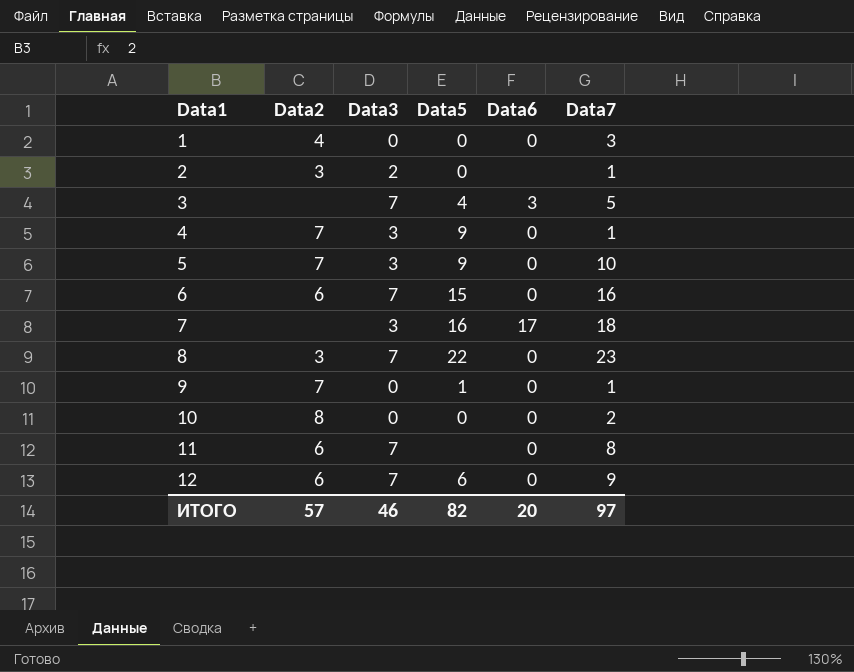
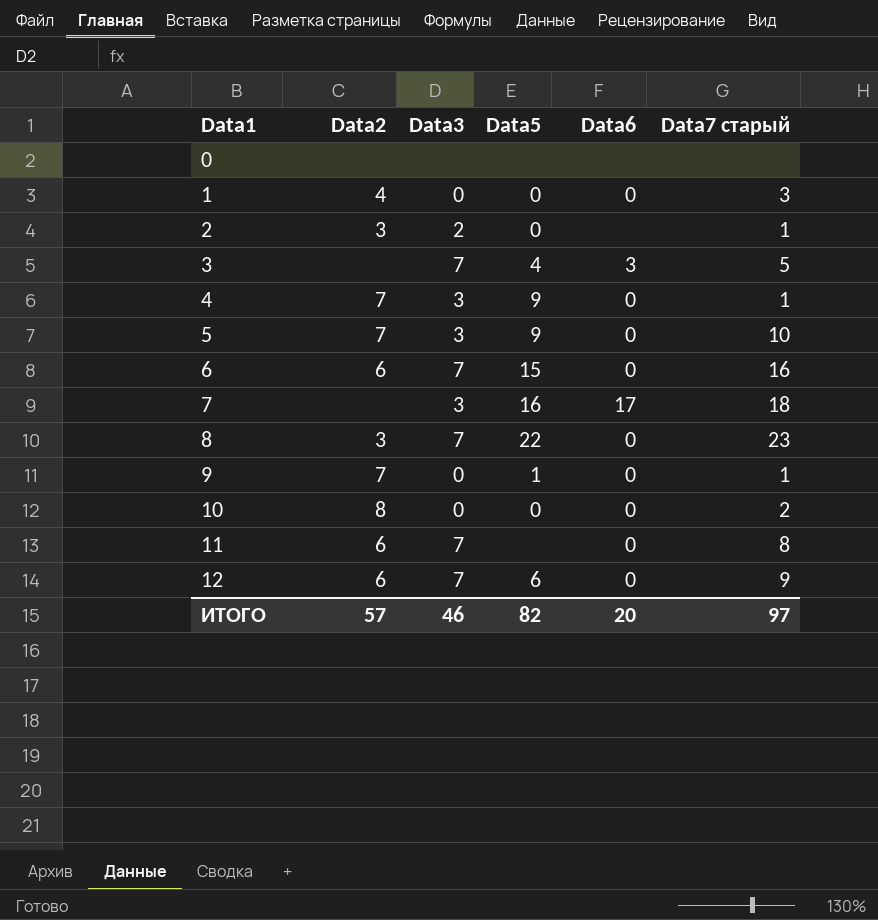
column name: Data7 -> Data7 старый
row 0: none -> none | none | none | none | none

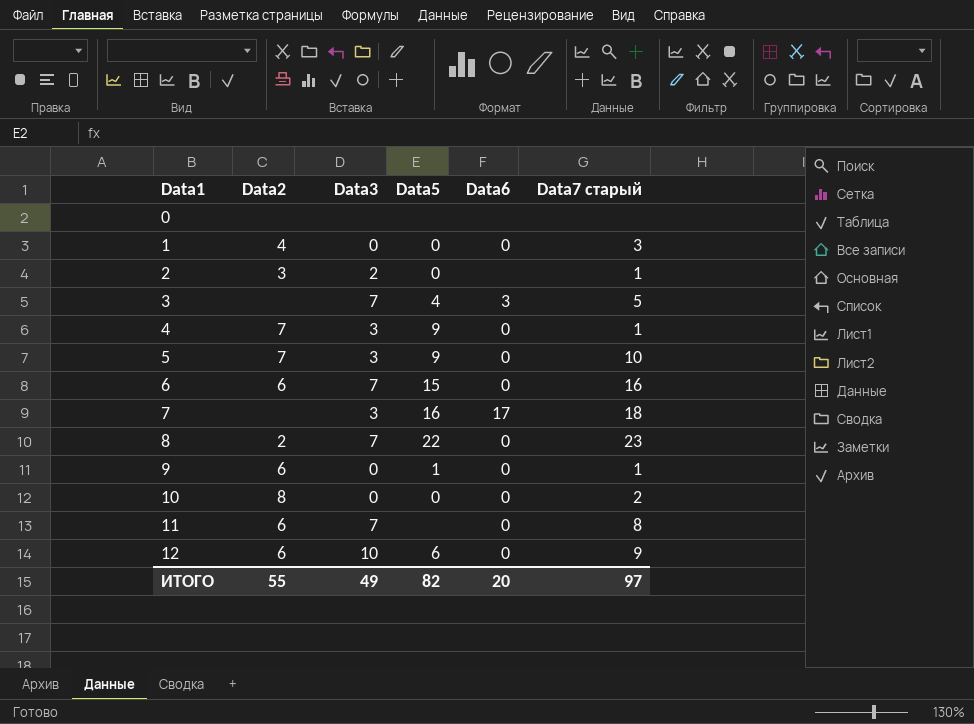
8 | Data2: 3 -> 2
9 | Data2: 7 -> 6
12 | Data3: 7 -> 10
ИТОГО | Data2: 57 -> 55
ИТОГО | Data3: 46 -> 49

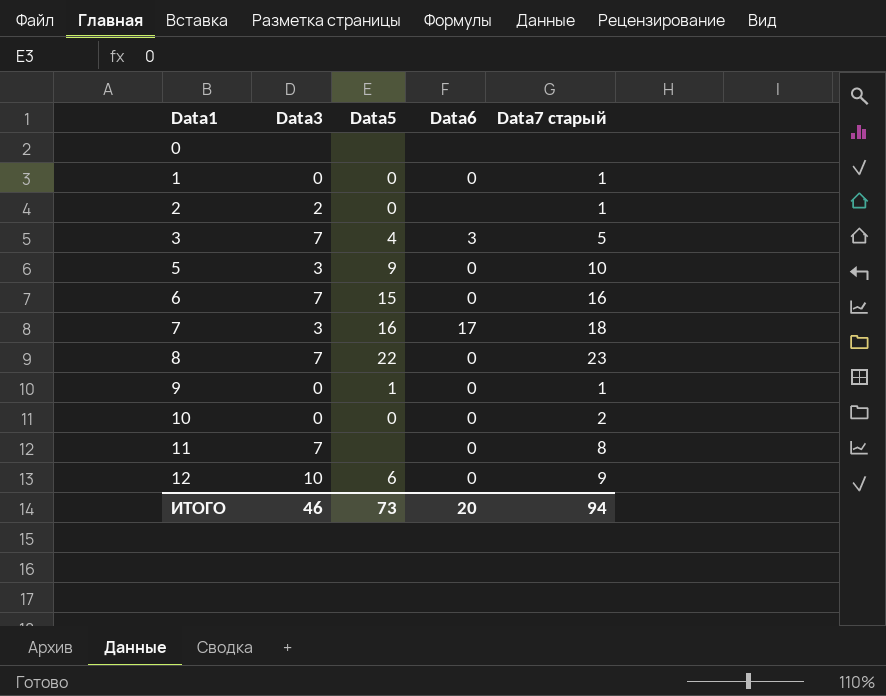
column Data2 | position: 2 -> none
row 4: 7 | 3 | 9 | 0 | 1 -> none
1 | Data7 старый: 3 -> 1
ИТОГО | Data3: 49 -> 46
ИТОГО | Data5: 82 -> 73
ИТОГО | Data7 старый: 97 -> 94

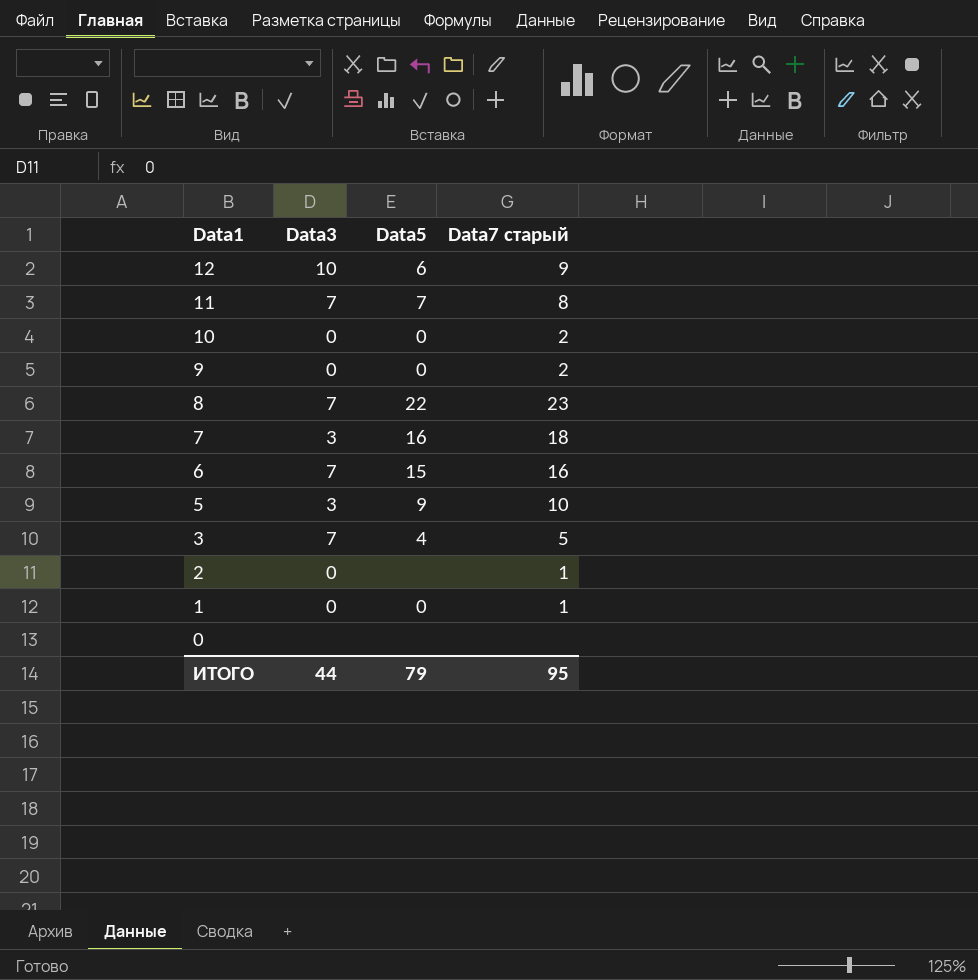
row order: Data1 ascending -> Data1 descending
column Data6 | position: 4 -> none
11 | Data5: none -> 7
9 | Data5: 1 -> 0
9 | Data7 старый: 1 -> 2
2 | Data3: 2 -> 0
2 | Data5: 0 -> none
ИТОГО | Data3: 46 -> 44
ИТОГО | Data5: 73 -> 79
ИТОГО | Data7 старый: 94 -> 95

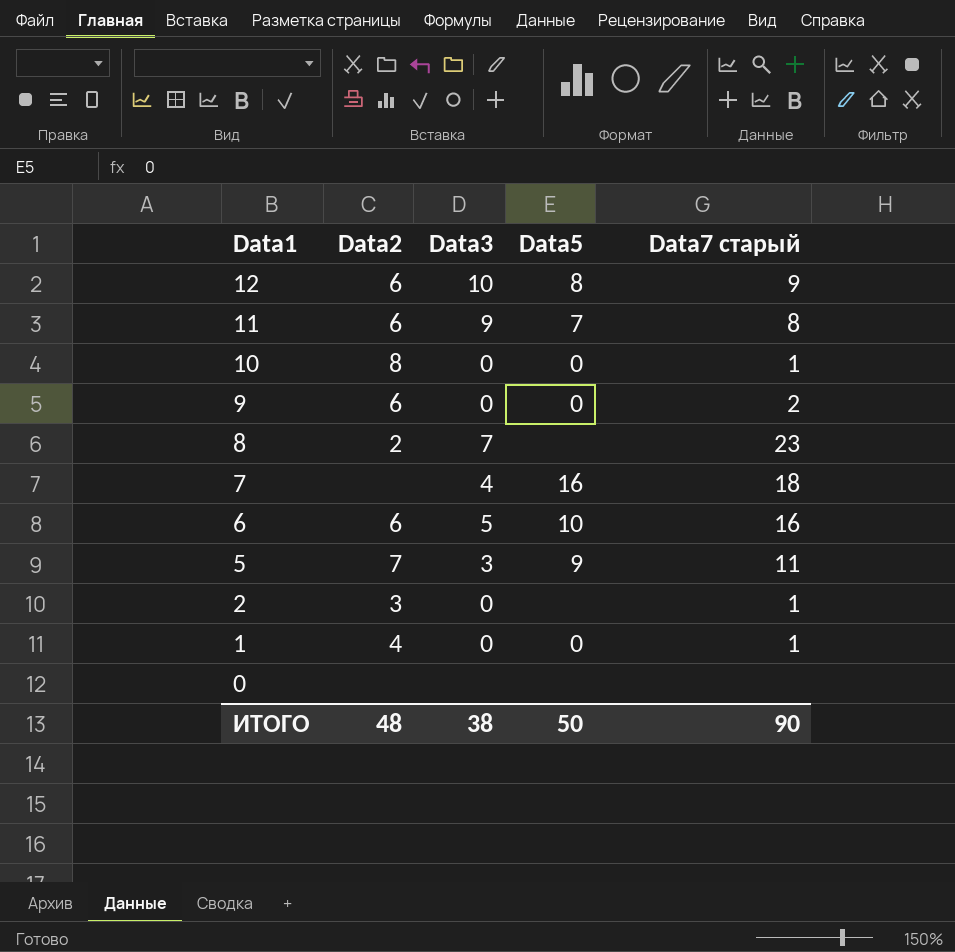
column Data2 | position: none -> 2
row 3: 7 | 4 | 5 -> none
12 | Data5: 6 -> 8
11 | Data3: 7 -> 9
10 | Data7 старый: 2 -> 1
8 | Data5: 22 -> none
7 | Data3: 3 -> 4
6 | Data3: 7 -> 5
6 | Data5: 15 -> 10
5 | Data7 старый: 10 -> 11
ИТОГО | Data3: 44 -> 38
ИТОГО | Data5: 79 -> 50
ИТОГО | Data7 старый: 95 -> 90

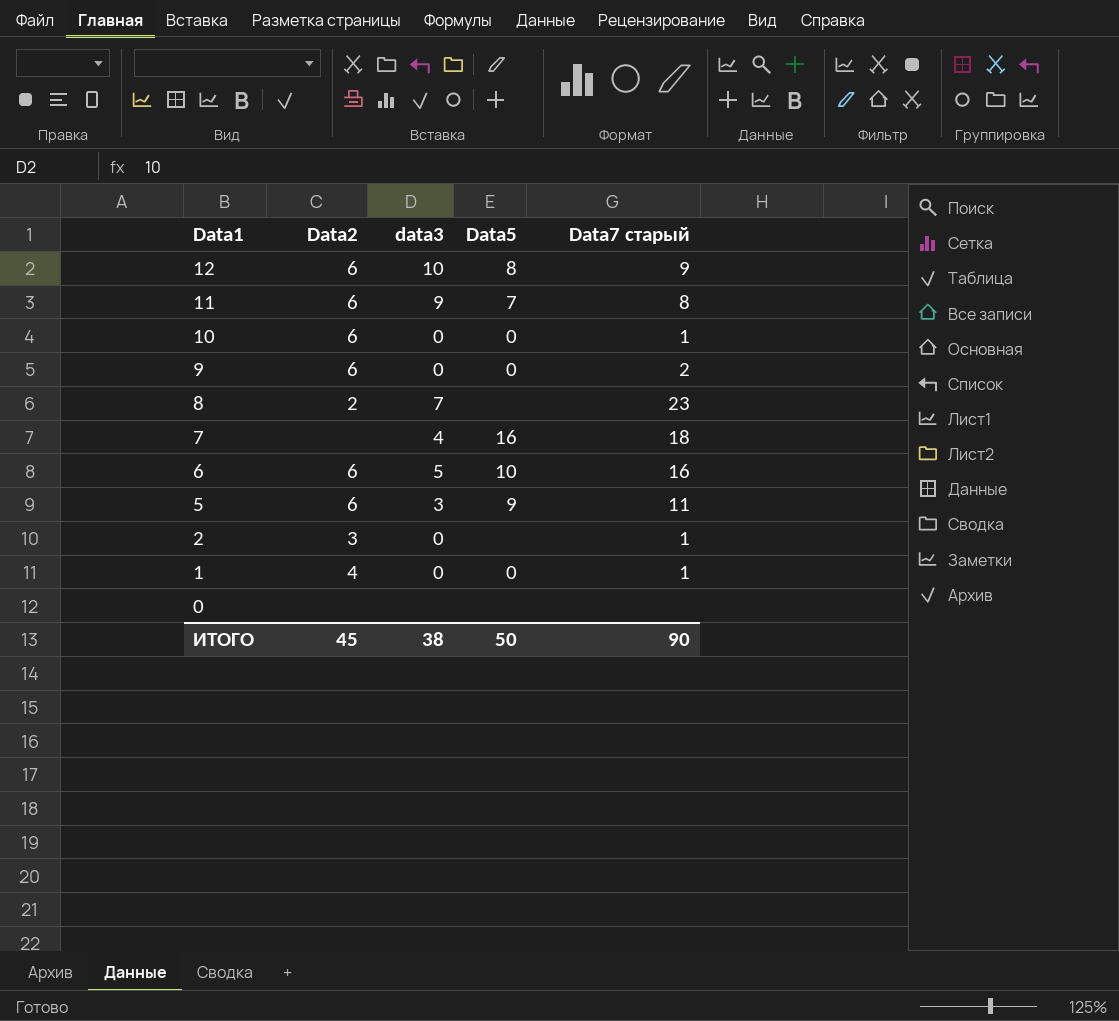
column name: Data3 -> data3
10 | Data2: 8 -> 6
5 | Data2: 7 -> 6
ИТОГО | Data2: 48 -> 45

